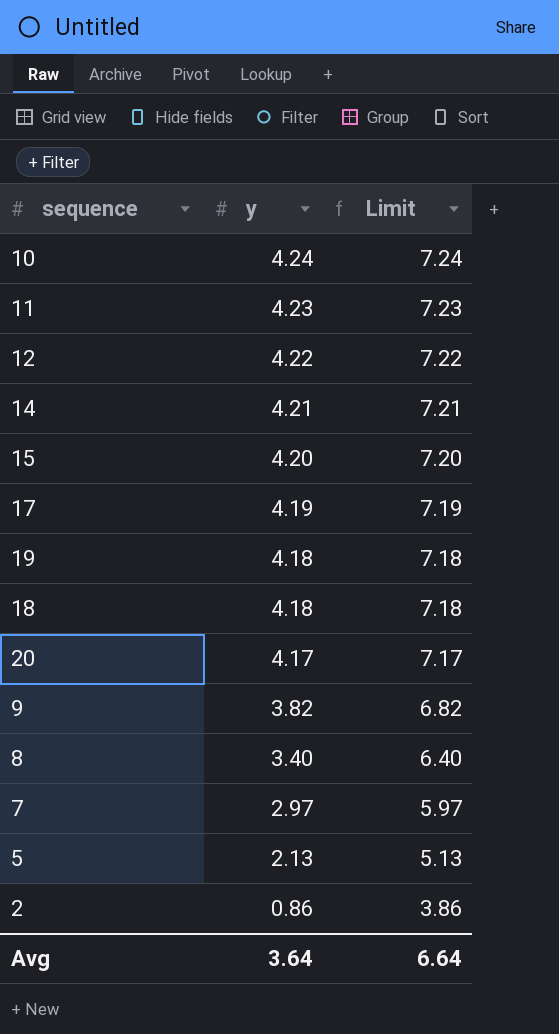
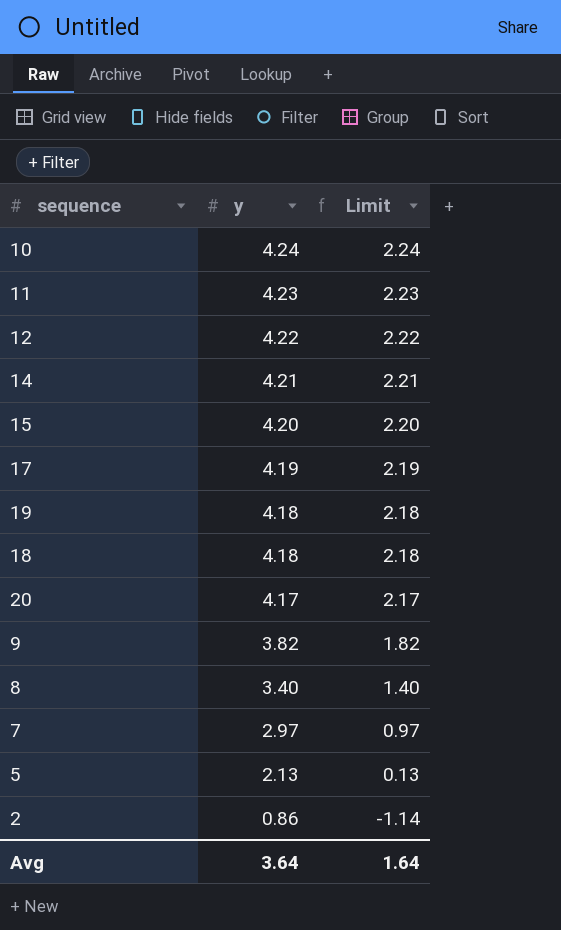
column Limit | formula: [y] + 3 -> [y] - 2
Avg | Limit: 6.64 -> 1.64

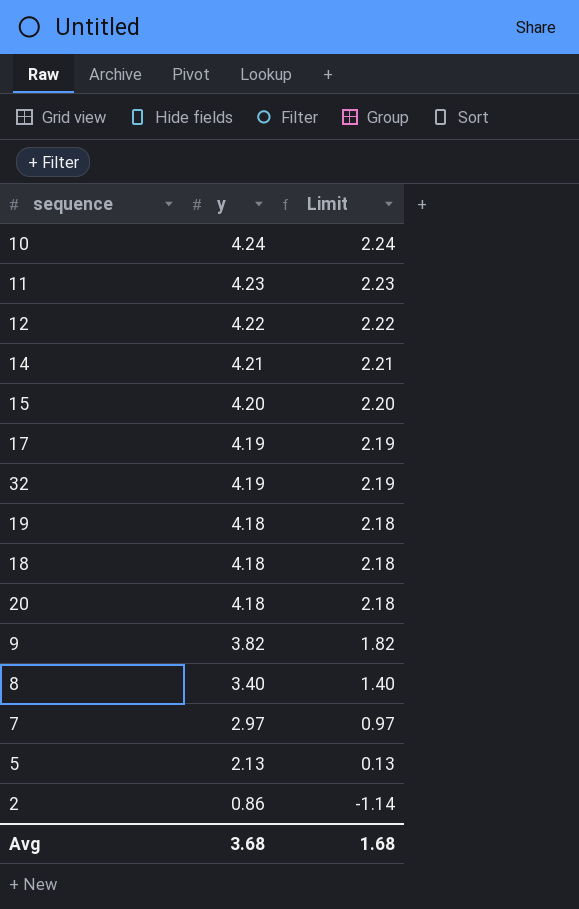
row 32: none -> 4.19 | 2.19
20 | y: 4.17 -> 4.18
20 | Limit: 2.17 -> 2.18
Avg | y: 3.64 -> 3.68
Avg | Limit: 1.64 -> 1.68

